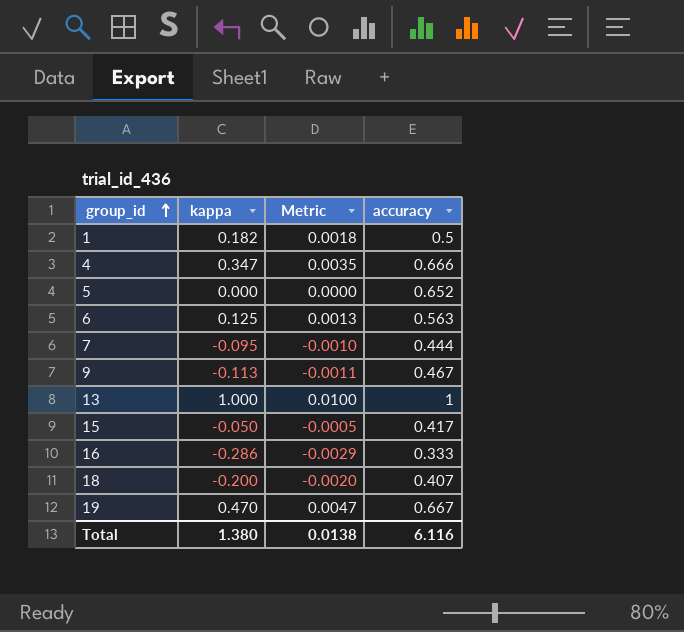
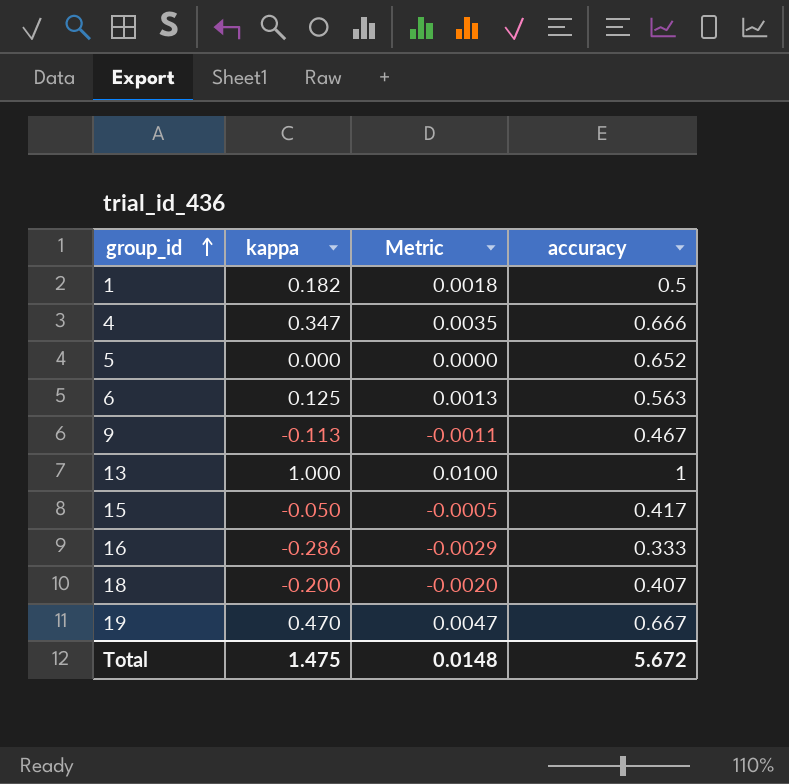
row 7: -0.095 | -0.0010 | 0.444 -> none
Total | kappa: 1.380 -> 1.475
Total | Metric: 0.0138 -> 0.0148
Total | accuracy: 6.116 -> 5.672

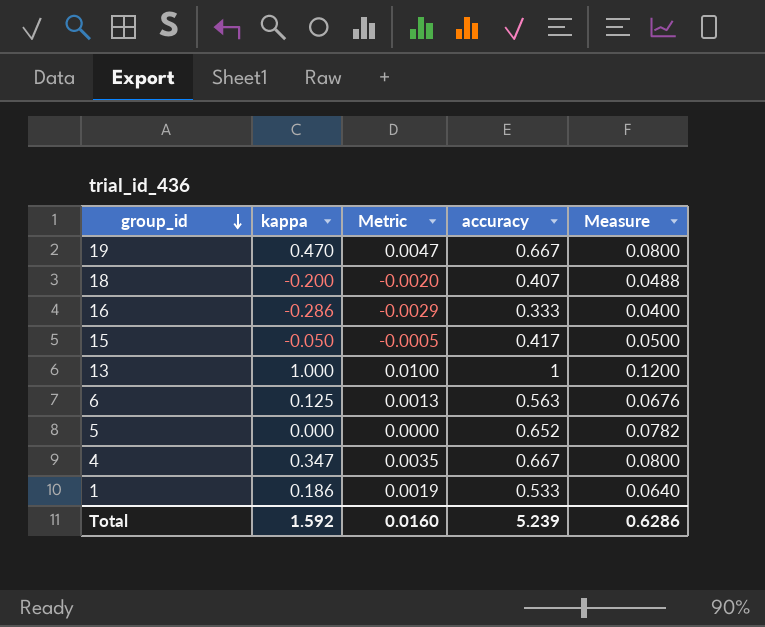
row order: group_id ascending -> group_id descending
column Measure | formula: none -> [accuracy] * 0.12
row 9: -0.113 | -0.0011 | 0.467 -> none
4 | accuracy: 0.666 -> 0.667
1 | kappa: 0.182 -> 0.186
1 | Metric: 0.0018 -> 0.0019
1 | accuracy: 0.5 -> 0.533
Total | kappa: 1.475 -> 1.592
Total | Metric: 0.0148 -> 0.0160
Total | accuracy: 5.672 -> 5.239

